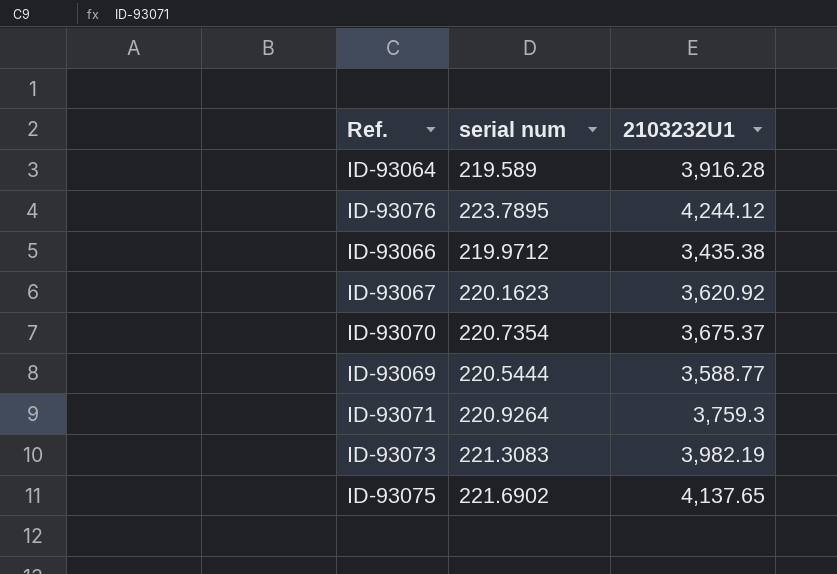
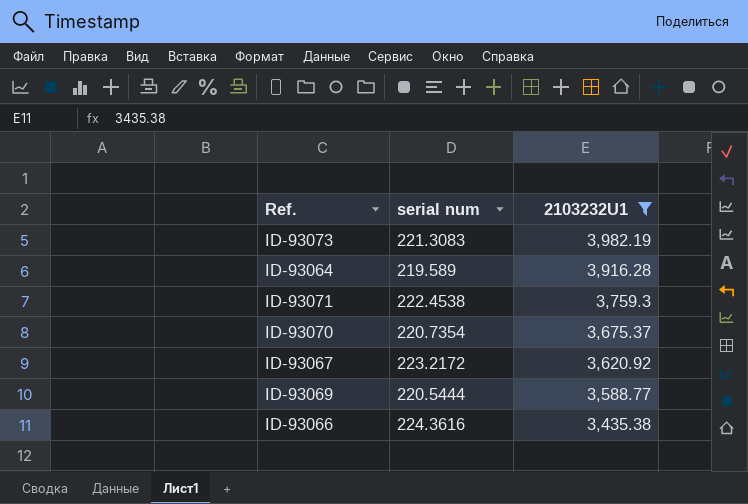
filter: none -> 2103232U1 <= 3,982.19
row order: none -> 2103232U1 descending
ID-93071 | serial num: 220.9264 -> 222.4538
ID-93067 | serial num: 220.1623 -> 223.2172
ID-93066 | serial num: 219.9712 -> 224.3616

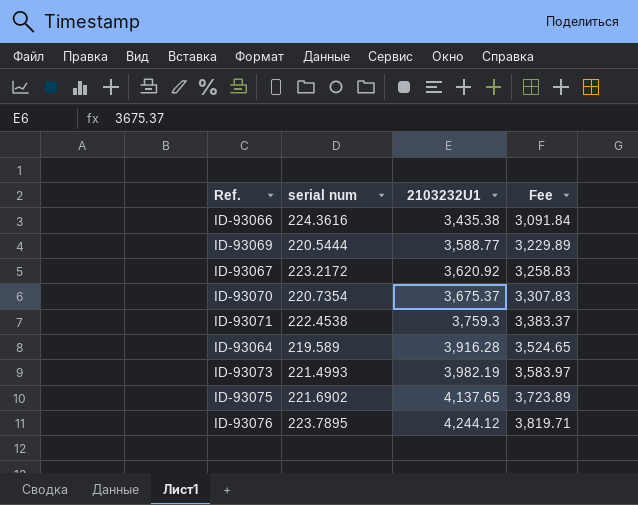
filter: 2103232U1 <= 3,982.19 -> none
row order: 2103232U1 descending -> 2103232U1 ascending
column Fee | formula: none -> [2103232U1] * 0.9
ID-93073 | serial num: 221.3083 -> 221.4993

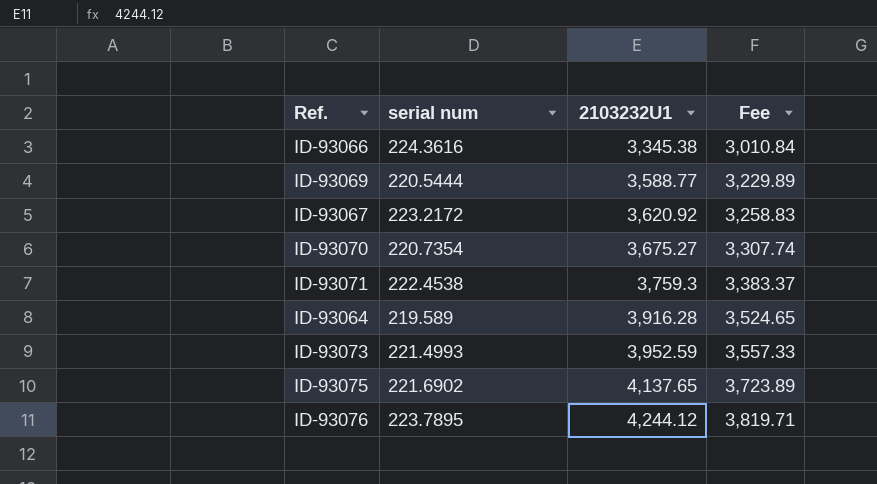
ID-93066 | 2103232U1: 3,435.38 -> 3,345.38
ID-93066 | Fee: 3,091.84 -> 3,010.84
ID-93070 | 2103232U1: 3,675.37 -> 3,675.27
ID-93070 | Fee: 3,307.83 -> 3,307.74
ID-93073 | 2103232U1: 3,982.19 -> 3,952.59
ID-93073 | Fee: 3,583.97 -> 3,557.33

